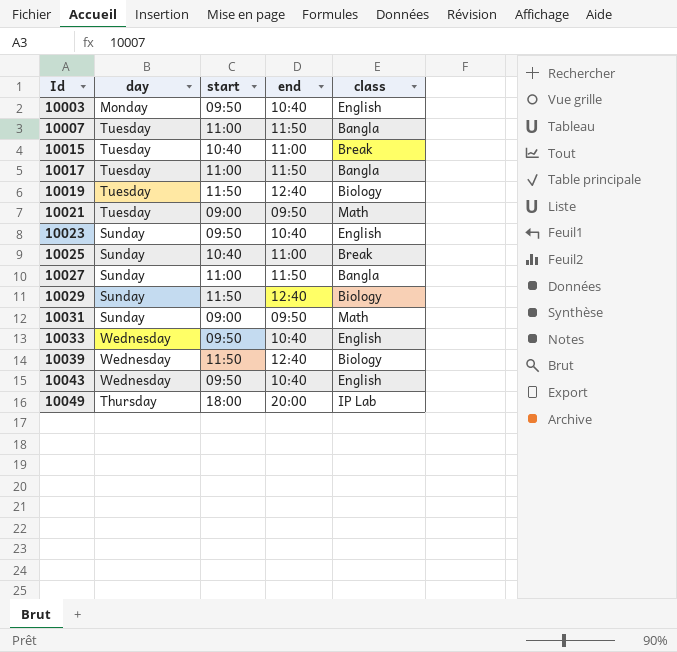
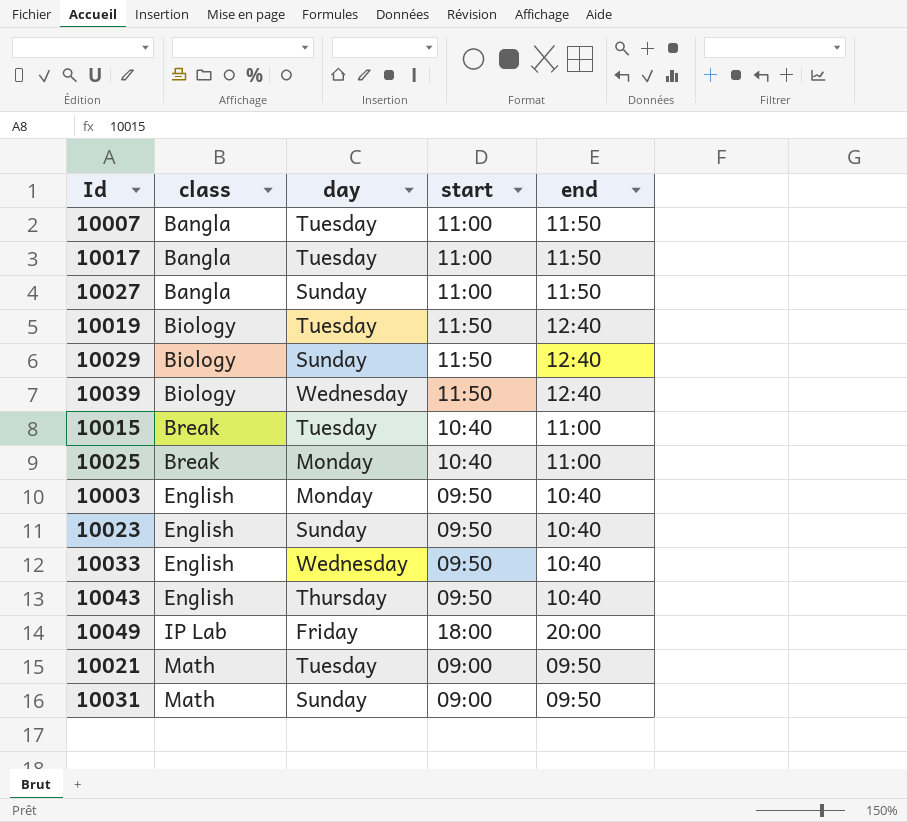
row order: Id ascending -> class ascending
column class | position: 5 -> 2
10025 | day: Sunday -> Monday
10043 | day: Wednesday -> Thursday
10049 | day: Thursday -> Friday

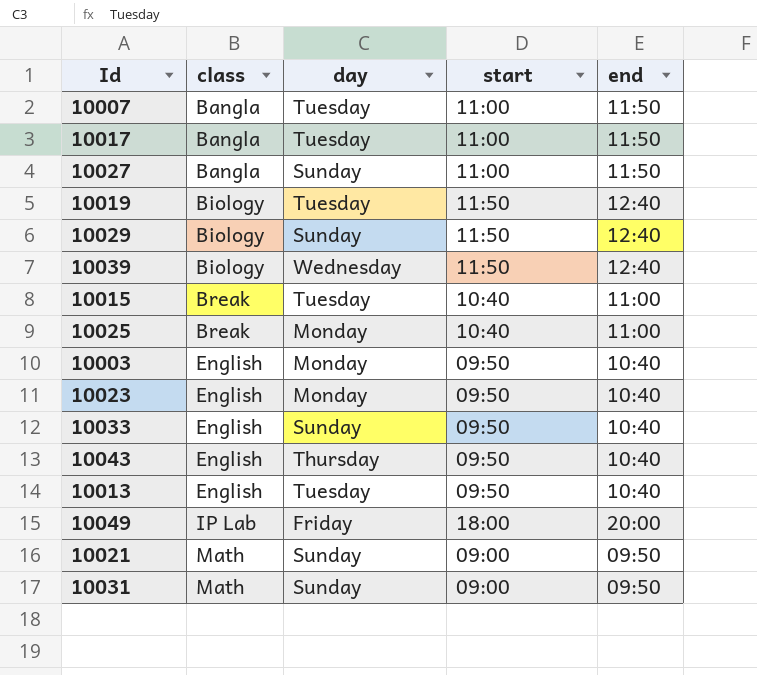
10023 | day: Sunday -> Monday
10033 | day: Wednesday -> Sunday
row 10013: none -> English | Tuesday | 09:50 | 10:40
10021 | day: Tuesday -> Sunday

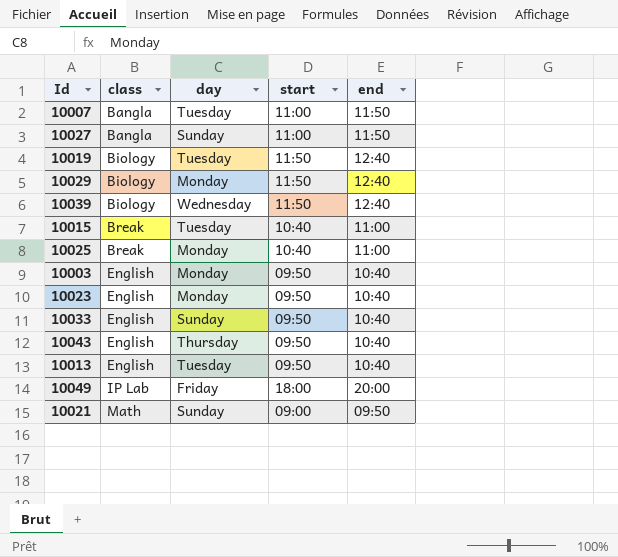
row 10017: Bangla | Tuesday | 11:00 | 11:50 -> none
row 10031: Math | Sunday | 09:00 | 09:50 -> none
10029 | day: Sunday -> Monday

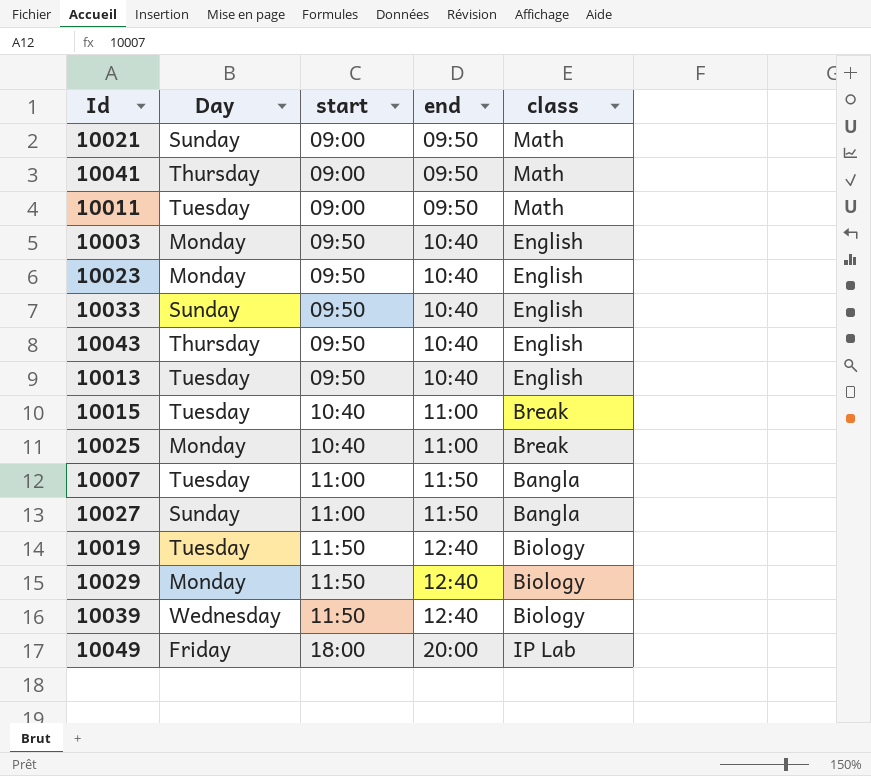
row order: class ascending -> start ascending
column name: day -> Day
column class | position: 2 -> 5
row 10041: none -> Thursday | 09:00 | 09:50 | Math
row 10011: none -> Tuesday | 09:00 | 09:50 | Math

